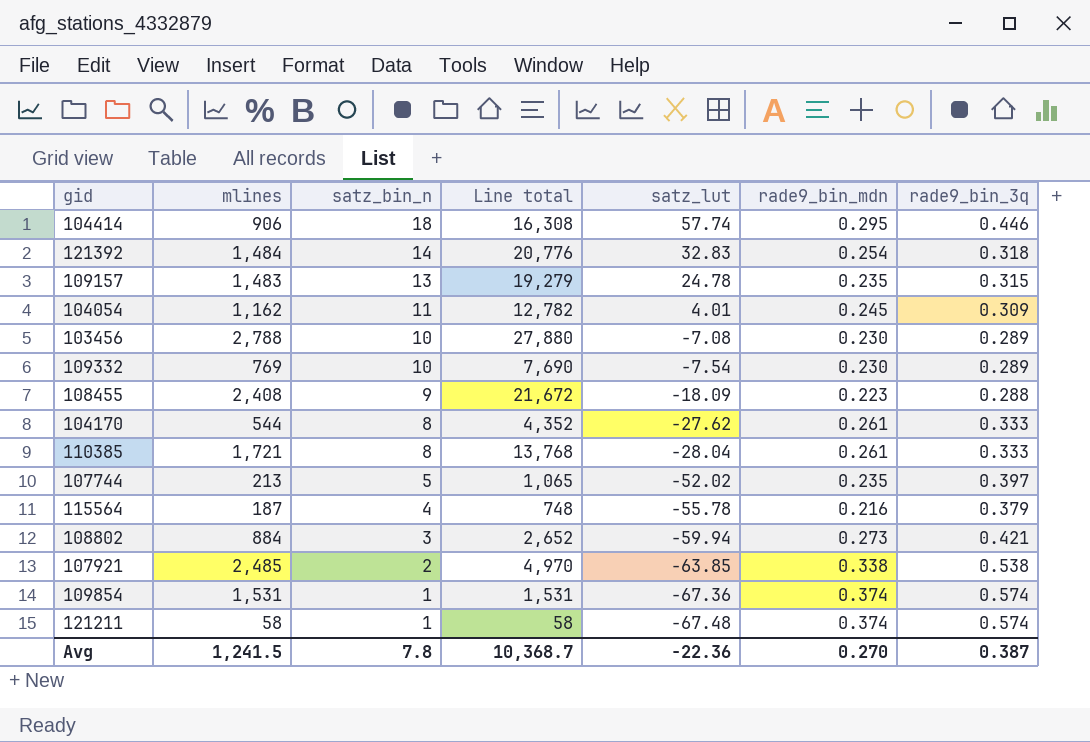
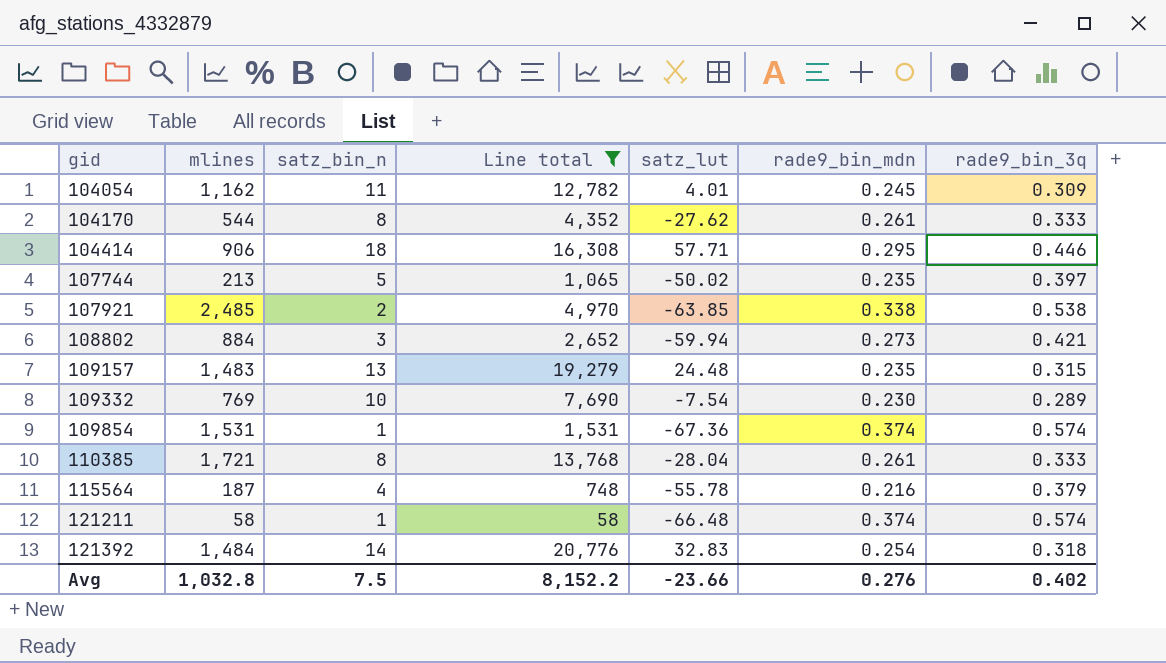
filter: none -> Line total <= 20,776
row order: satz_bin_n descending -> gid ascending
104414 | satz_lut: 57.74 -> 57.71
107744 | satz_lut: -52.02 -> -50.02
109157 | satz_lut: 24.78 -> 24.48
121211 | satz_lut: -67.48 -> -66.48
Avg | mlines: 1,241.5 -> 1,032.8
Avg | satz_bin_n: 7.8 -> 7.5
Avg | Line total: 10,368.7 -> 8,152.2
Avg | satz_lut: -22.36 -> -23.66
Avg | rade9_bin_mdn: 0.270 -> 0.276
Avg | rade9_bin_3q: 0.387 -> 0.402

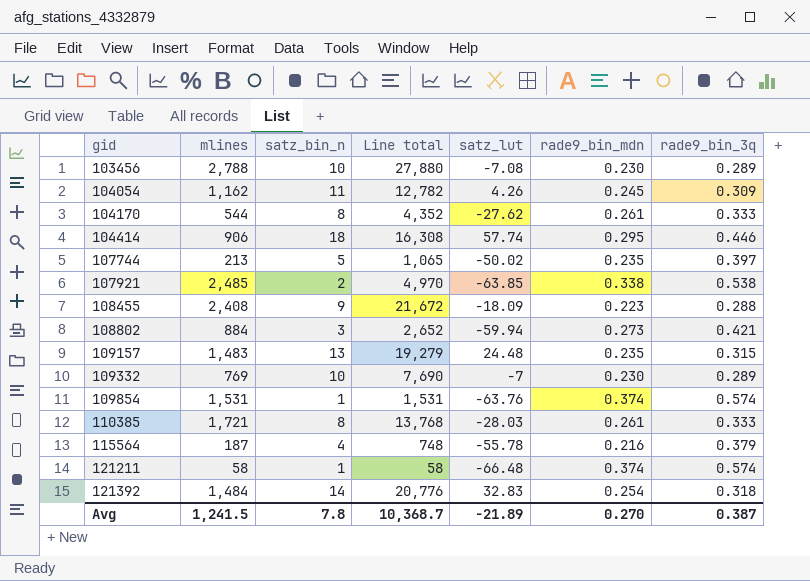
filter: Line total <= 20,776 -> none
104054 | satz_lut: 4.01 -> 4.26
104414 | satz_lut: 57.71 -> 57.74
109332 | satz_lut: -7.54 -> -7
109854 | satz_lut: -67.36 -> -63.76
110385 | satz_lut: -28.04 -> -28.03
Avg | mlines: 1,032.8 -> 1,241.5
Avg | satz_bin_n: 7.5 -> 7.8
Avg | Line total: 8,152.2 -> 10,368.7
Avg | satz_lut: -23.66 -> -21.89
Avg | rade9_bin_mdn: 0.276 -> 0.270
Avg | rade9_bin_3q: 0.402 -> 0.387

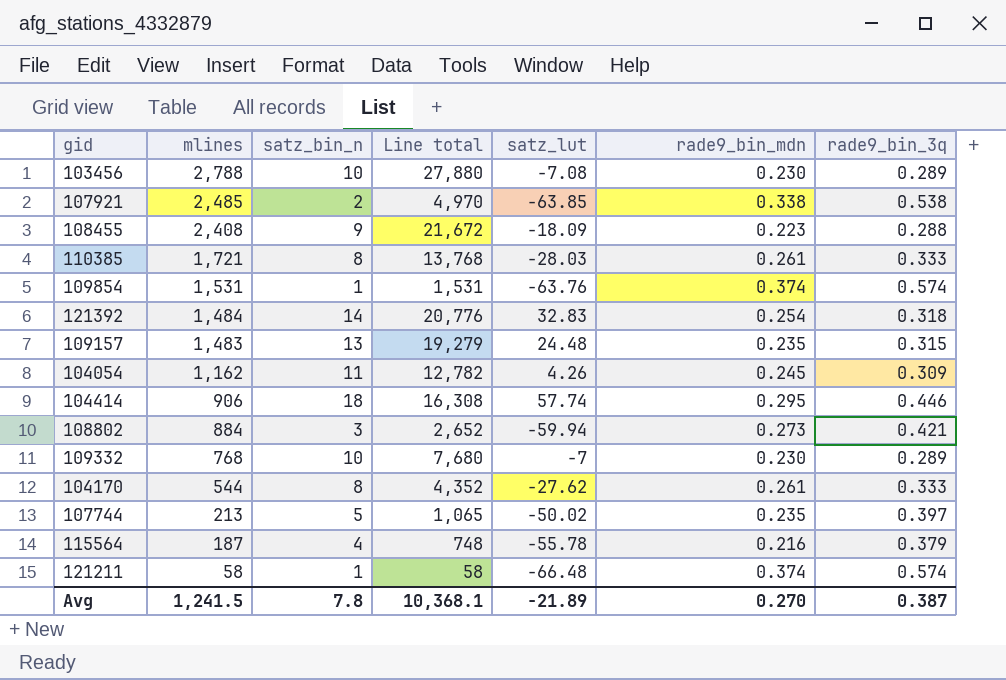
row order: gid ascending -> mlines descending
109332 | mlines: 769 -> 768
109332 | Line total: 7,690 -> 7,680
Avg | Line total: 10,368.7 -> 10,368.1

